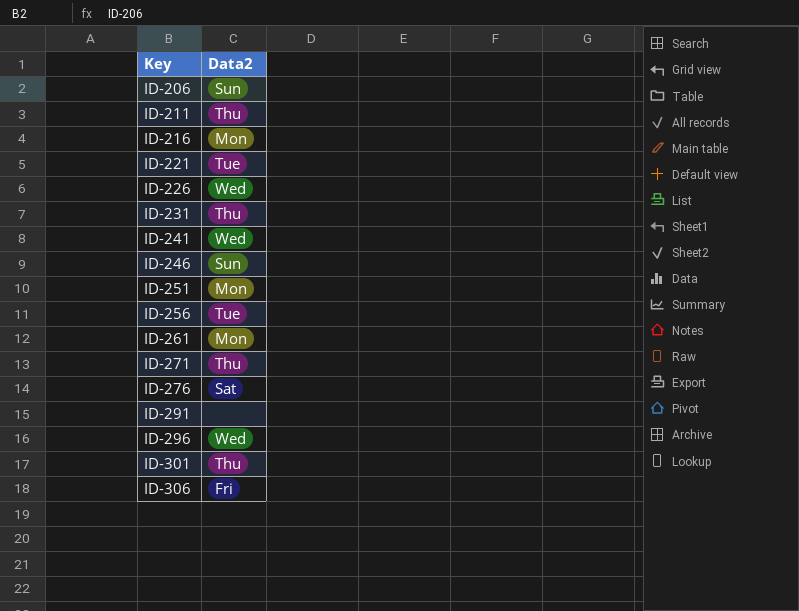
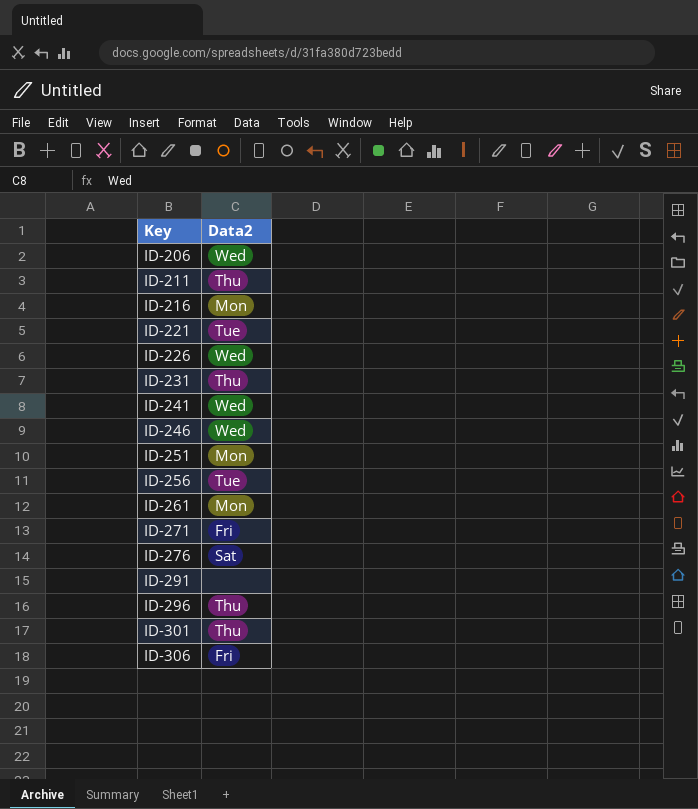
ID-206 | Data2: Sun -> Wed
ID-246 | Data2: Sun -> Wed
ID-271 | Data2: Thu -> Fri
ID-296 | Data2: Wed -> Thu

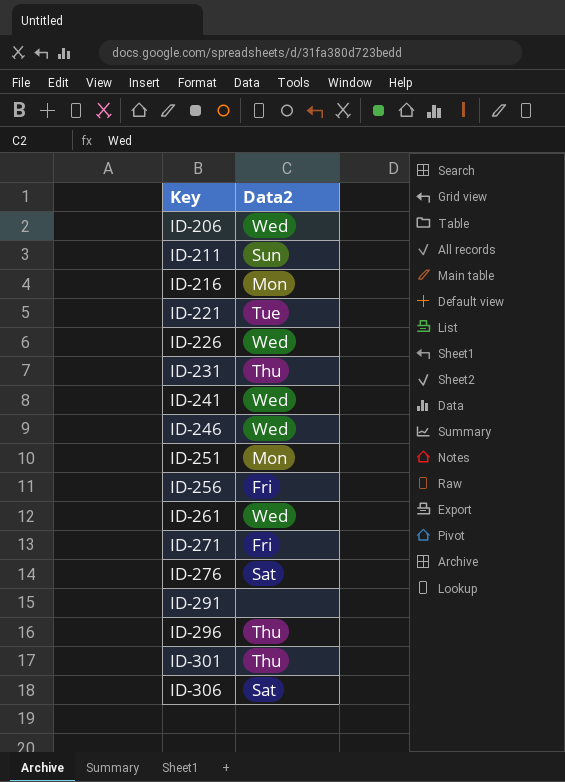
ID-211 | Data2: Thu -> Sun
ID-256 | Data2: Tue -> Fri
ID-261 | Data2: Mon -> Wed
ID-306 | Data2: Fri -> Sat

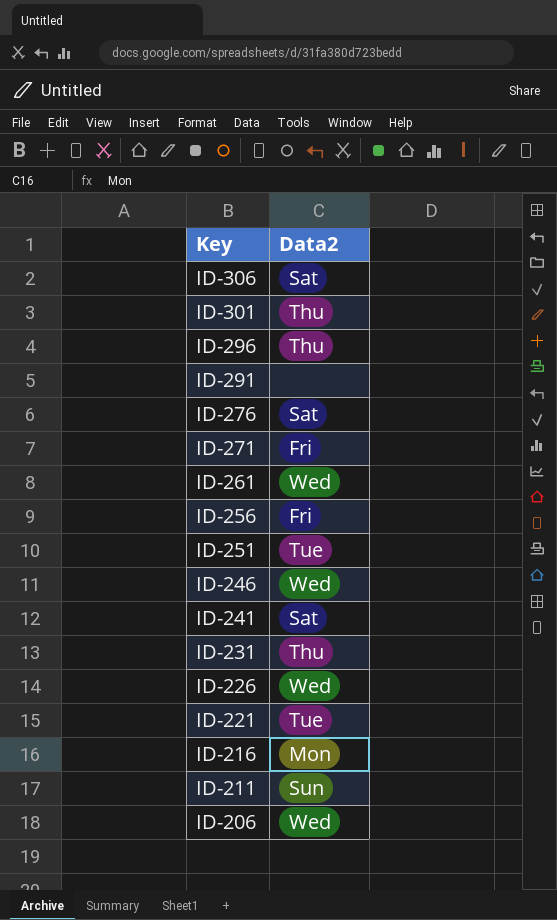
row order: Key ascending -> Key descending
ID-251 | Data2: Mon -> Tue
ID-241 | Data2: Wed -> Sat

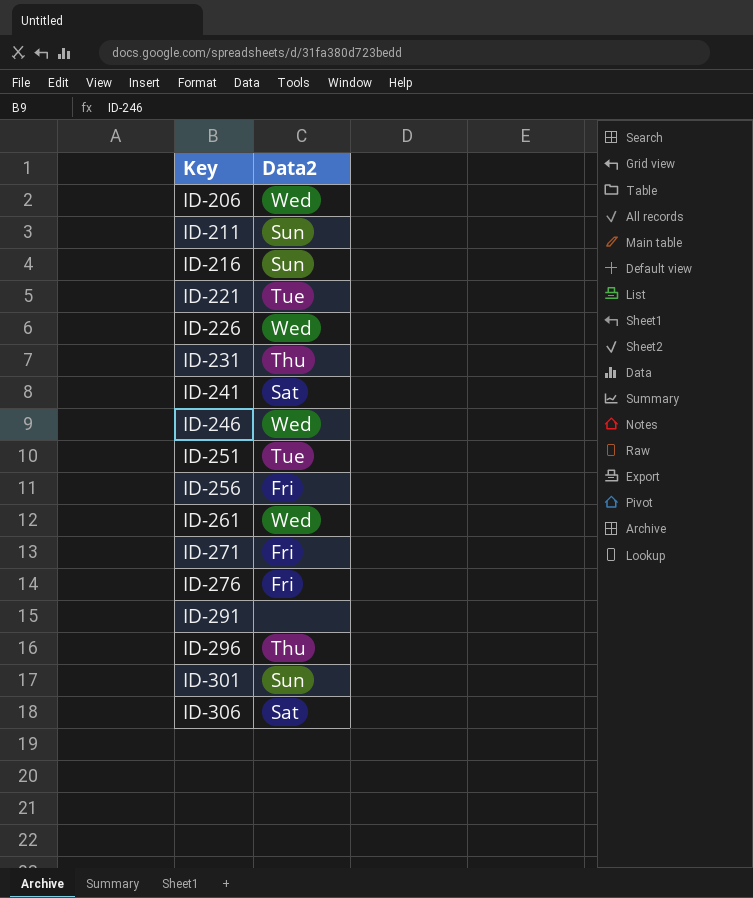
row order: Key descending -> Key ascending
ID-216 | Data2: Mon -> Sun
ID-276 | Data2: Sat -> Fri
ID-301 | Data2: Thu -> Sun

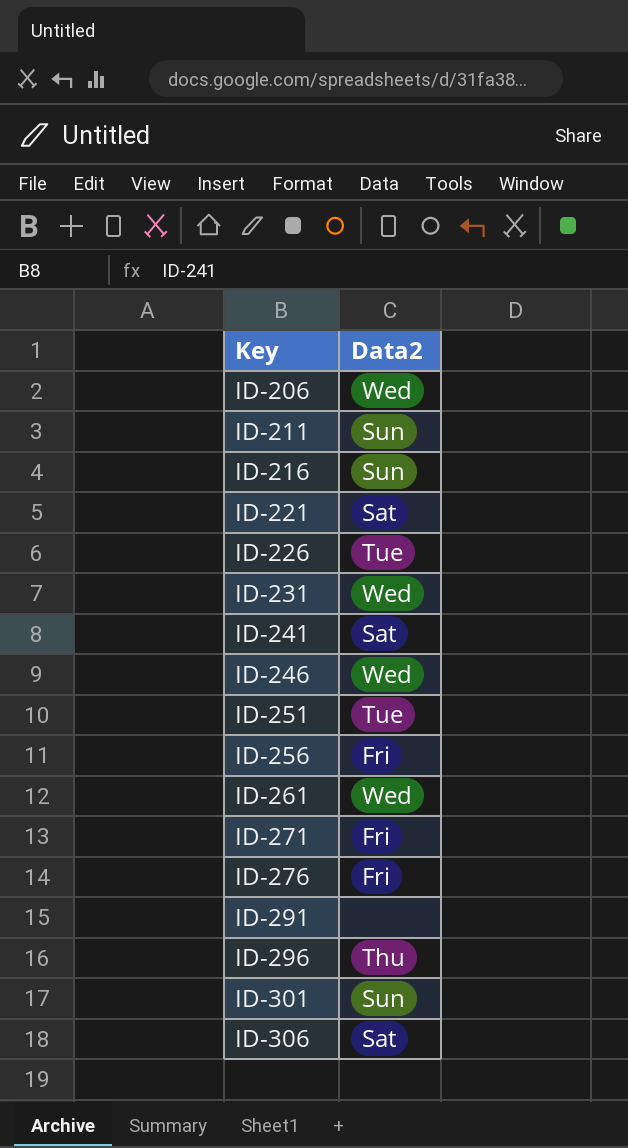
ID-221 | Data2: Tue -> Sat
ID-226 | Data2: Wed -> Tue
ID-231 | Data2: Thu -> Wed

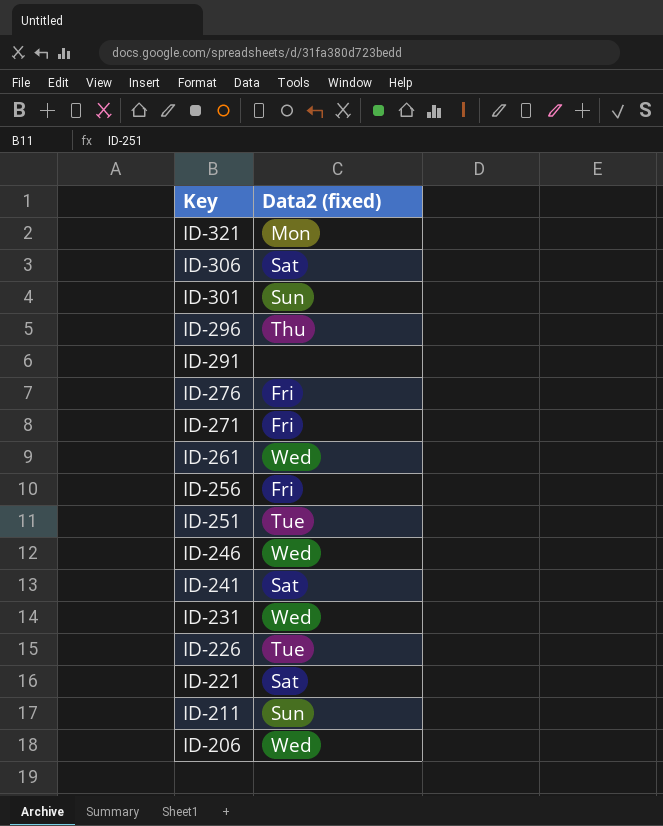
row order: Key ascending -> Key descending
column name: Data2 -> Data2 (fixed)
row ID-216: Sun -> none
row ID-321: none -> Mon

